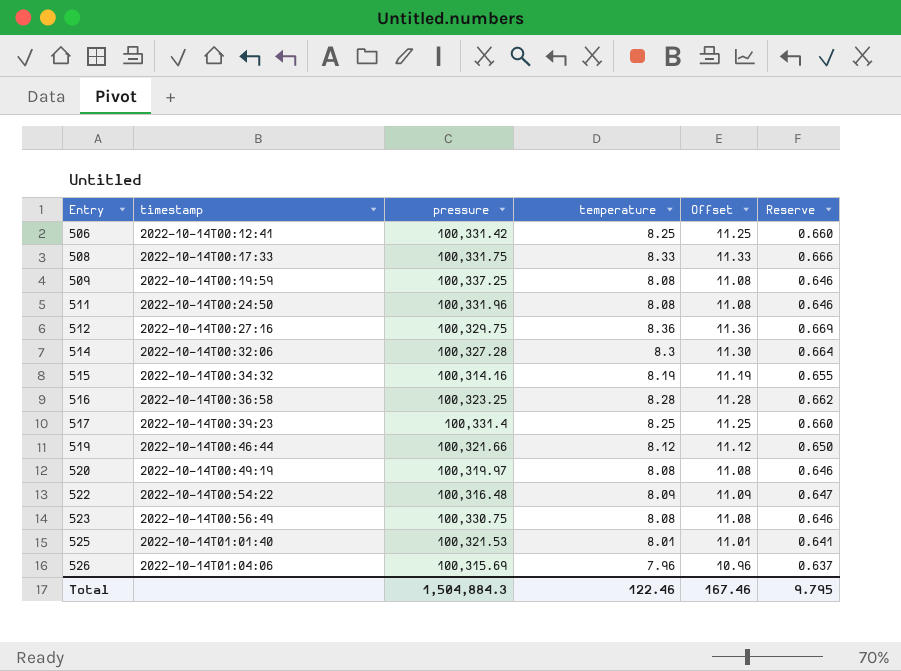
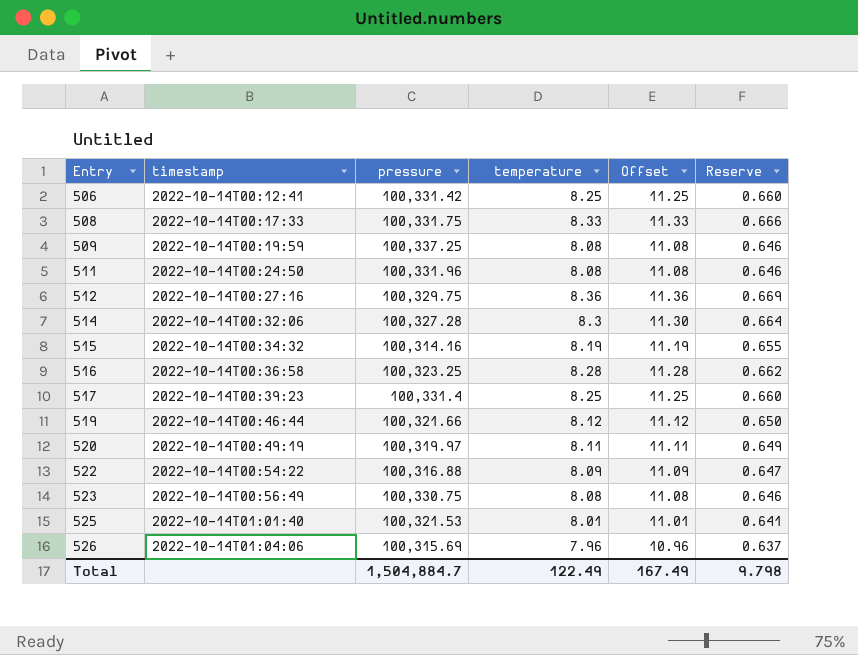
520 | temperature: 8.08 -> 8.11
520 | Offset: 11.08 -> 11.11
520 | Reserve: 0.646 -> 0.649
522 | pressure: 100,316.48 -> 100,316.88
Total | pressure: 1,504,884.3 -> 1,504,884.7
Total | temperature: 122.46 -> 122.49
Total | Offset: 167.46 -> 167.49
Total | Reserve: 9.795 -> 9.798

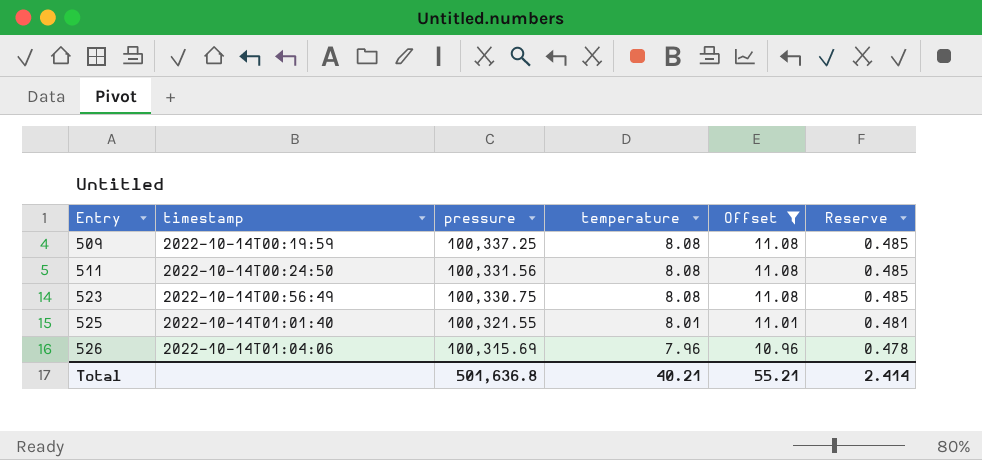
filter: none -> Offset <= 11.08
column Reserve | formula: [temperature] * 0.08 -> [temperature] * 0.06
511 | pressure: 100,331.96 -> 100,331.56
525 | pressure: 100,321.53 -> 100,321.55
Total | pressure: 1,504,884.7 -> 501,636.8
Total | temperature: 122.49 -> 40.21
Total | Offset: 167.49 -> 55.21
Total | Reserve: 9.798 -> 2.414

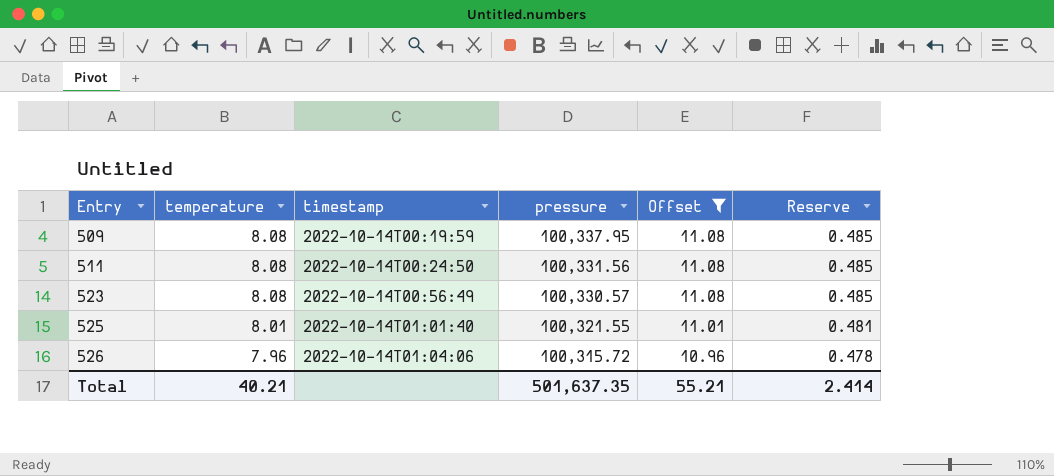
column temperature | position: 4 -> 2
509 | pressure: 100,337.25 -> 100,337.95
523 | pressure: 100,330.75 -> 100,330.57
526 | pressure: 100,315.69 -> 100,315.72
Total | pressure: 501,636.8 -> 501,637.35

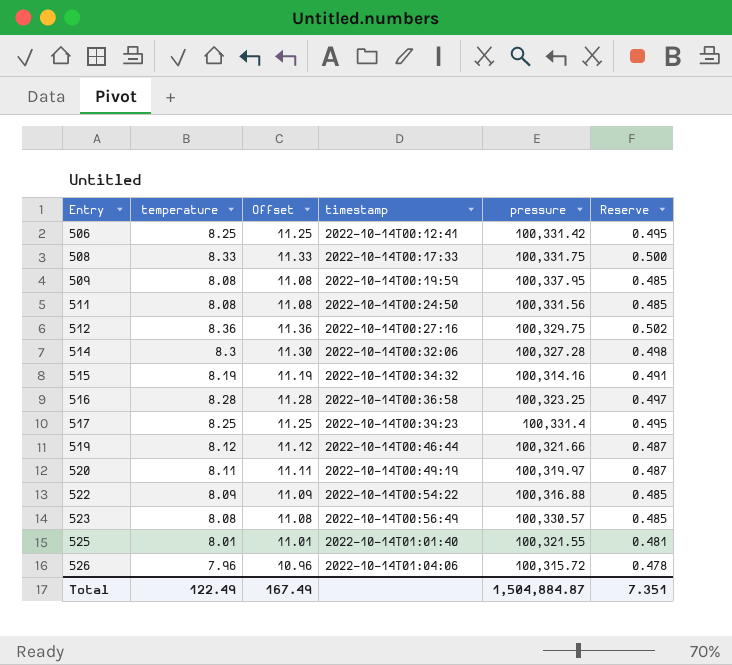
filter: Offset <= 11.08 -> none
column Offset | position: 5 -> 3
Total | temperature: 40.21 -> 122.49
Total | Offset: 55.21 -> 167.49
Total | pressure: 501,637.35 -> 1,504,884.87
Total | Reserve: 2.414 -> 7.351

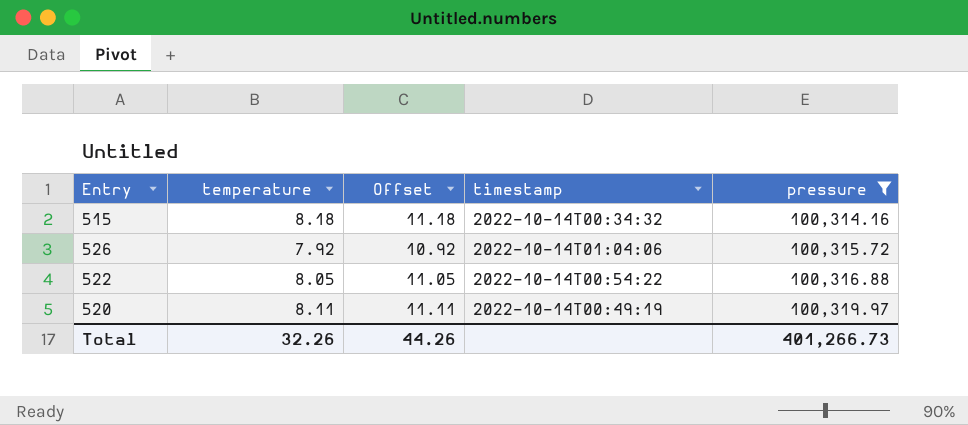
filter: none -> pressure <= 100,319.97
row order: Entry ascending -> pressure ascending
column Reserve | formula: [temperature] * 0.06 -> none
515 | temperature: 8.19 -> 8.18
515 | Offset: 11.19 -> 11.18
526 | temperature: 7.96 -> 7.92
526 | Offset: 10.96 -> 10.92
522 | temperature: 8.09 -> 8.05
522 | Offset: 11.09 -> 11.05
Total | temperature: 122.49 -> 32.26
Total | Offset: 167.49 -> 44.26
Total | pressure: 1,504,884.87 -> 401,266.73

